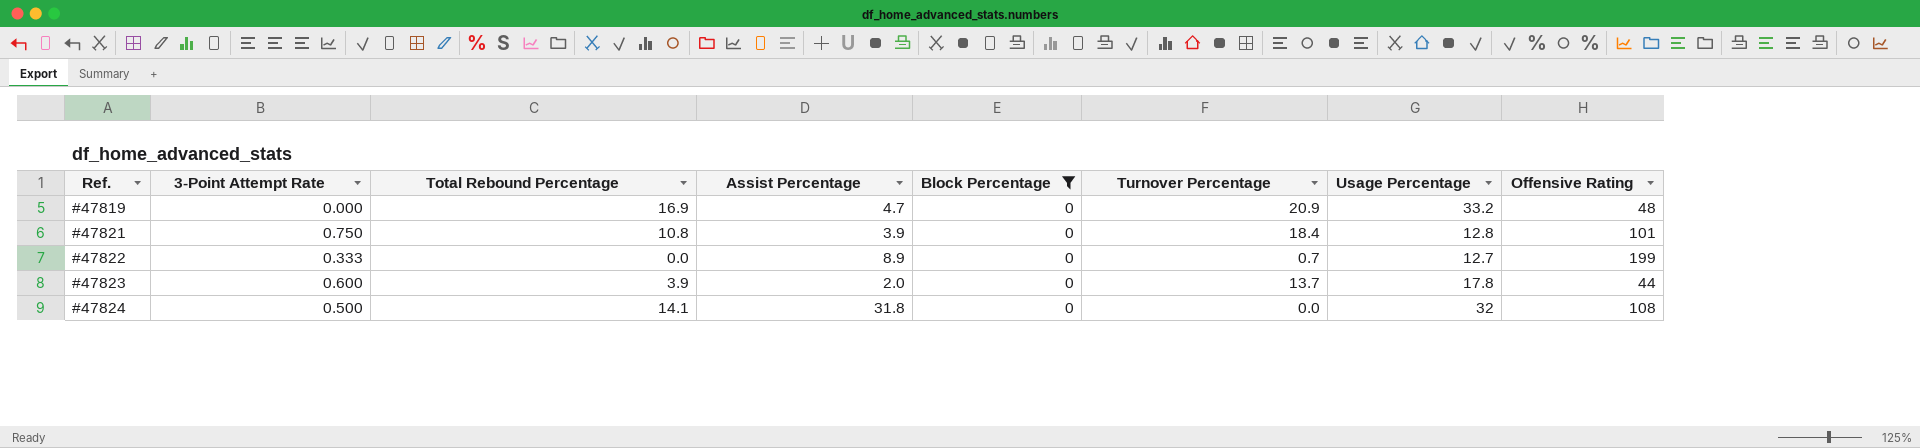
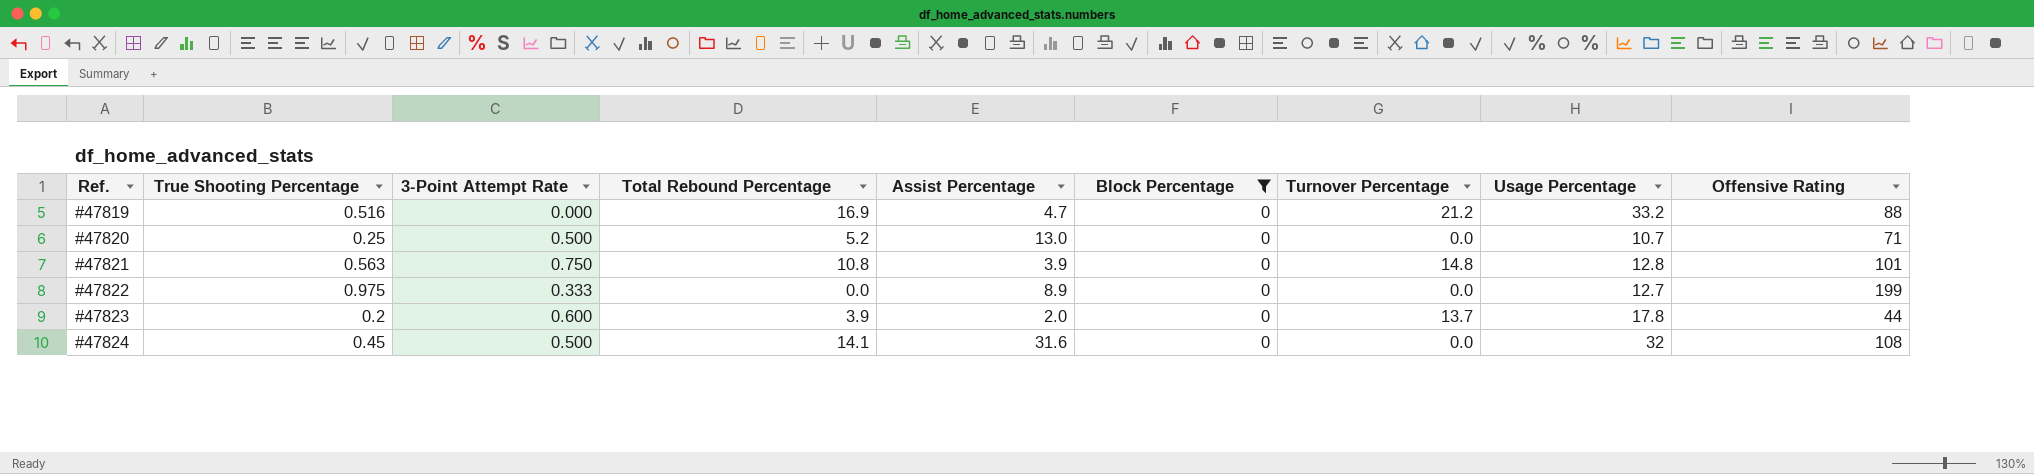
column True Shooting Percentage | position: none -> 2
#47819 | Turnover Percentage: 20.9 -> 21.2
#47819 | Offensive Rating: 48 -> 88
row #47820: none -> 0.25 | 0.500 | 5.2 | 13.0 | 0 | 0.0 | 10.7 | 71
#47821 | Turnover Percentage: 18.4 -> 14.8
#47822 | Turnover Percentage: 0.7 -> 0.0
#47824 | Assist Percentage: 31.8 -> 31.6

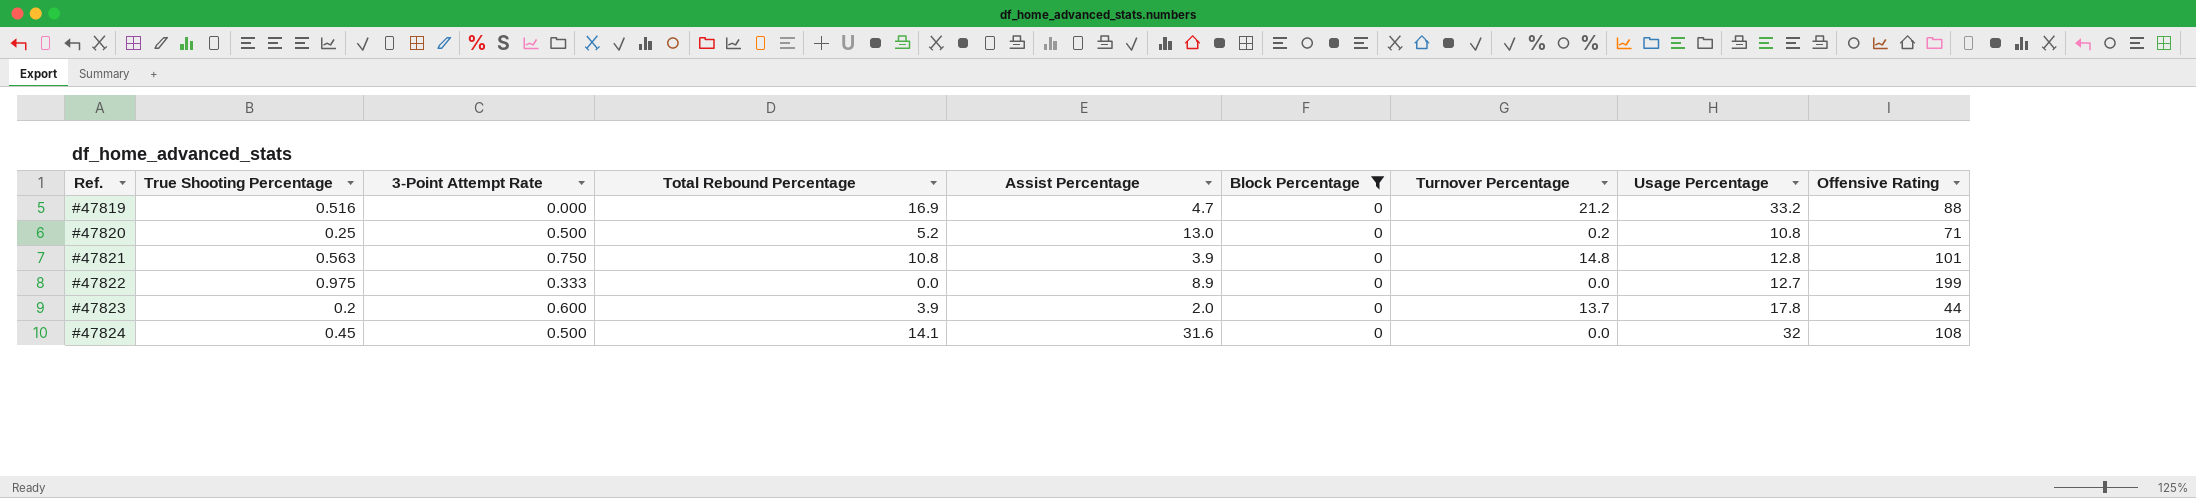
#47820 | Turnover Percentage: 0.0 -> 0.2
#47820 | Usage Percentage: 10.7 -> 10.8

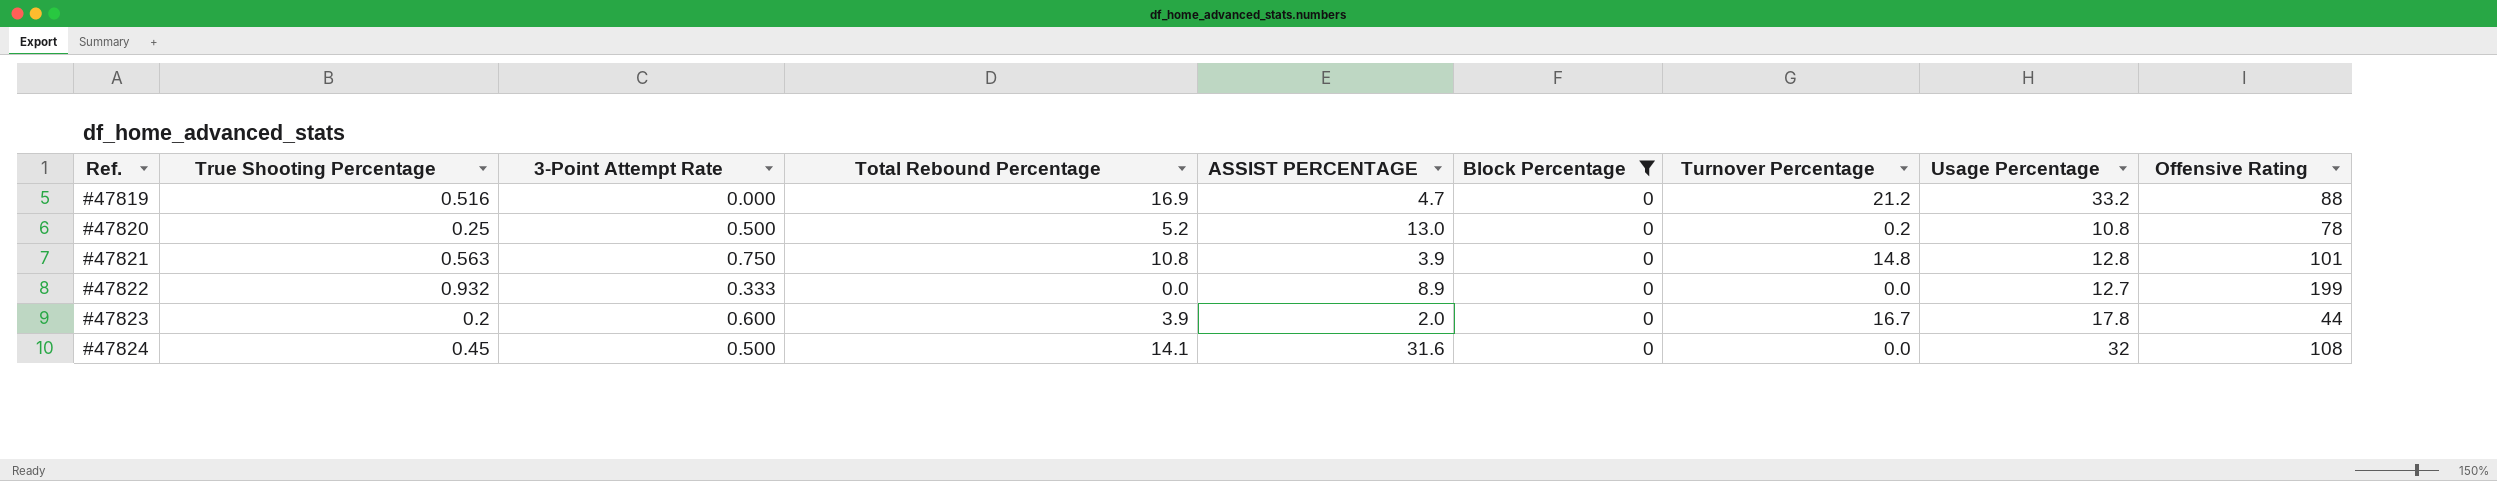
column name: Assist Percentage -> ASSIST PERCENTAGE
#47820 | Offensive Rating: 71 -> 78
#47822 | True Shooting Percentage: 0.975 -> 0.932
#47823 | Turnover Percentage: 13.7 -> 16.7

